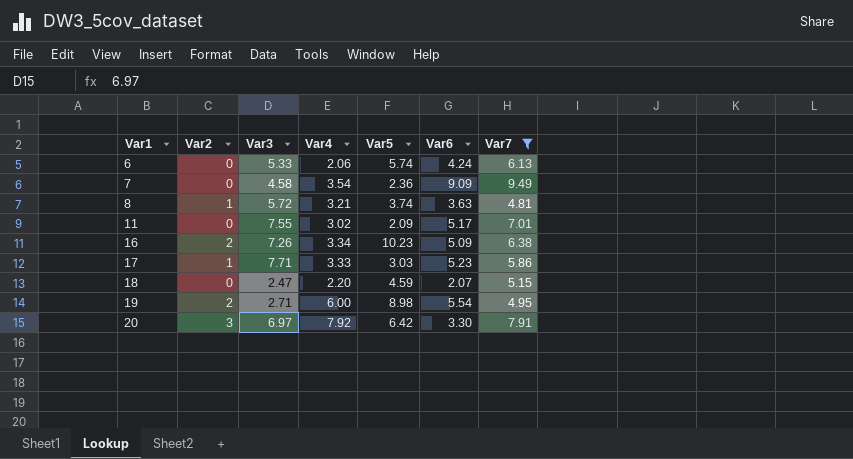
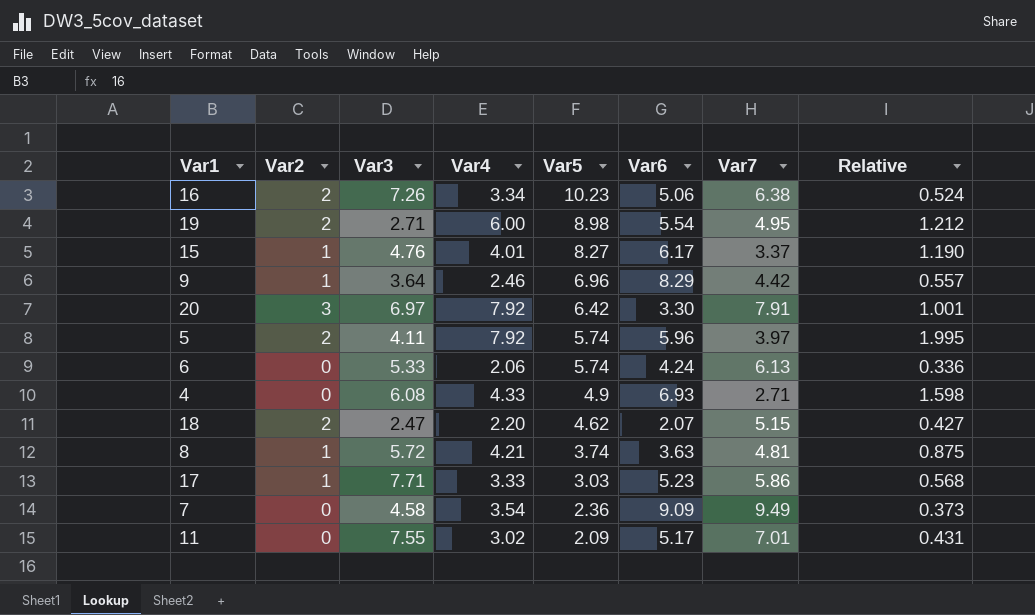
filter: Var7 >= 4.81 -> none
row order: Var1 ascending -> Var5 descending
column Relative | formula: none -> [Var4] / [Var7]
16 | Var6: 5.09 -> 5.06
18 | Var2: 0 -> 2
18 | Var5: 4.59 -> 4.62
8 | Var4: 3.21 -> 4.21

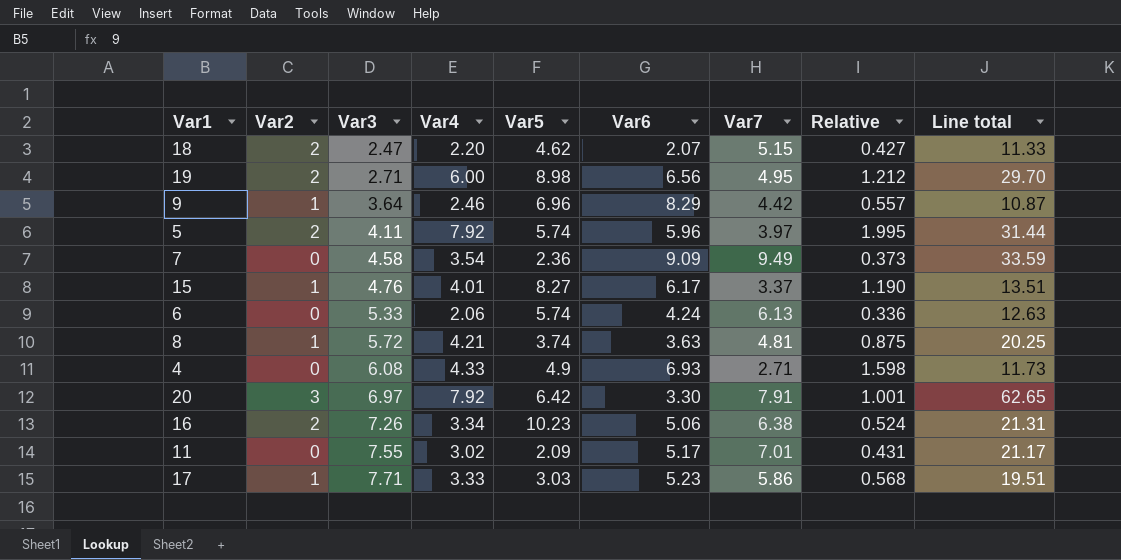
row order: Var5 descending -> Var3 ascending
column Line total | formula: none -> [Var4] * [Var7]
19 | Var6: 5.54 -> 6.56

